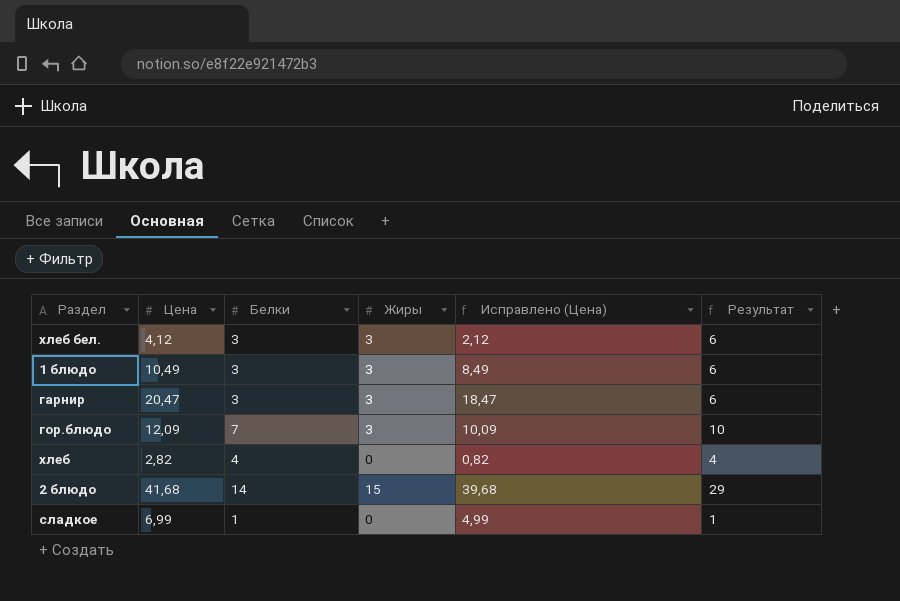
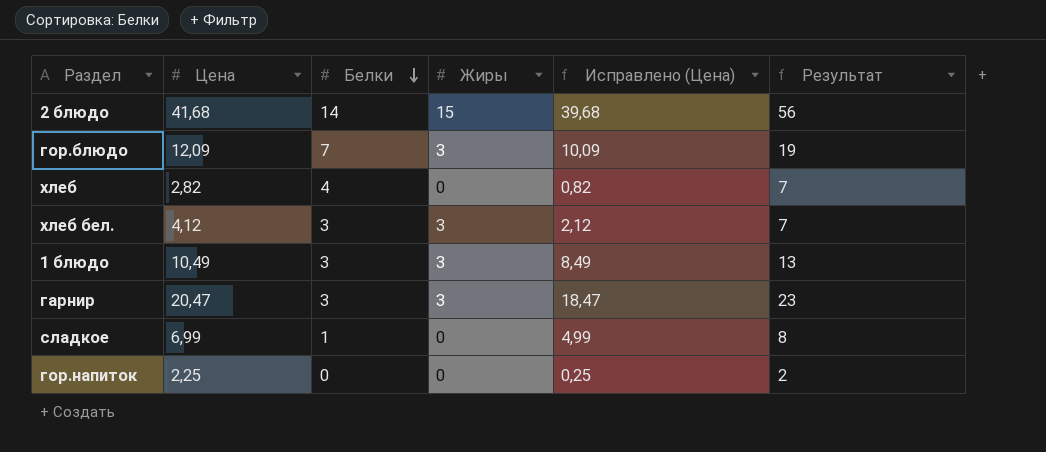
row order: none -> Белки descending
column Результат | formula: [Белки] + [Жиры] -> [Цена] + [Белки]
row гор.напиток: none -> 2,25 | 0 | 0 | 0,25 | 2

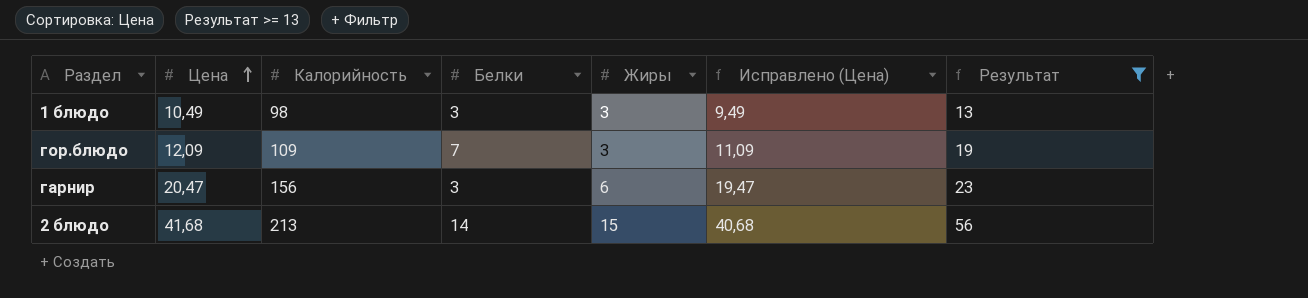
filter: none -> Результат >= 13
row order: Белки descending -> Цена ascending
column Калорийность | position: none -> 3
column Исправлено (Цена) | formula: [Цена] - 2 -> [Цена] - 1
гарнир | Жиры: 3 -> 6

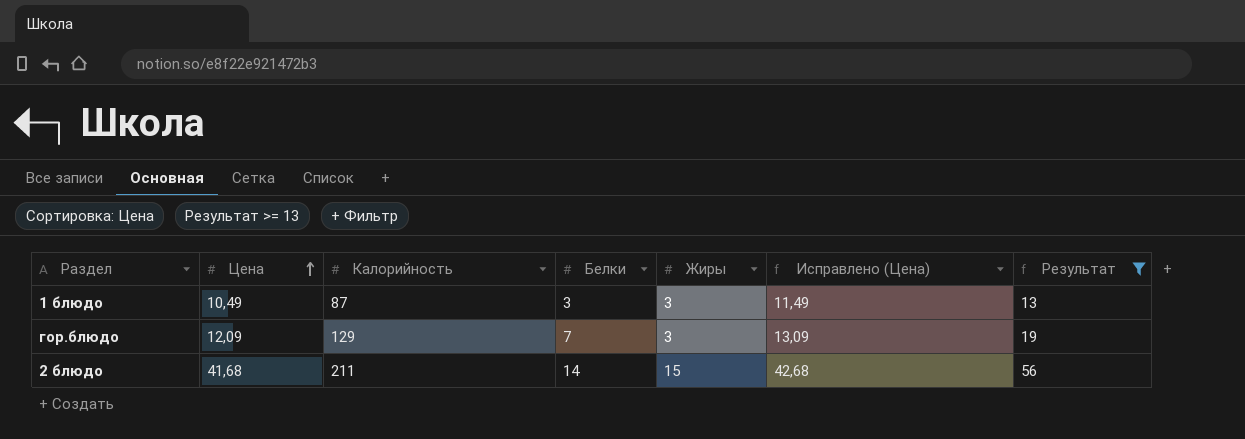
column Исправлено (Цена) | formula: [Цена] - 1 -> [Цена] + 1
row гарнир: 20,47 | 156 | 3 | 6 | 19,47 | 23 -> none
1 блюдо | Калорийность: 98 -> 87
гор.блюдо | Калорийность: 109 -> 129
2 блюдо | Калорийность: 213 -> 211

